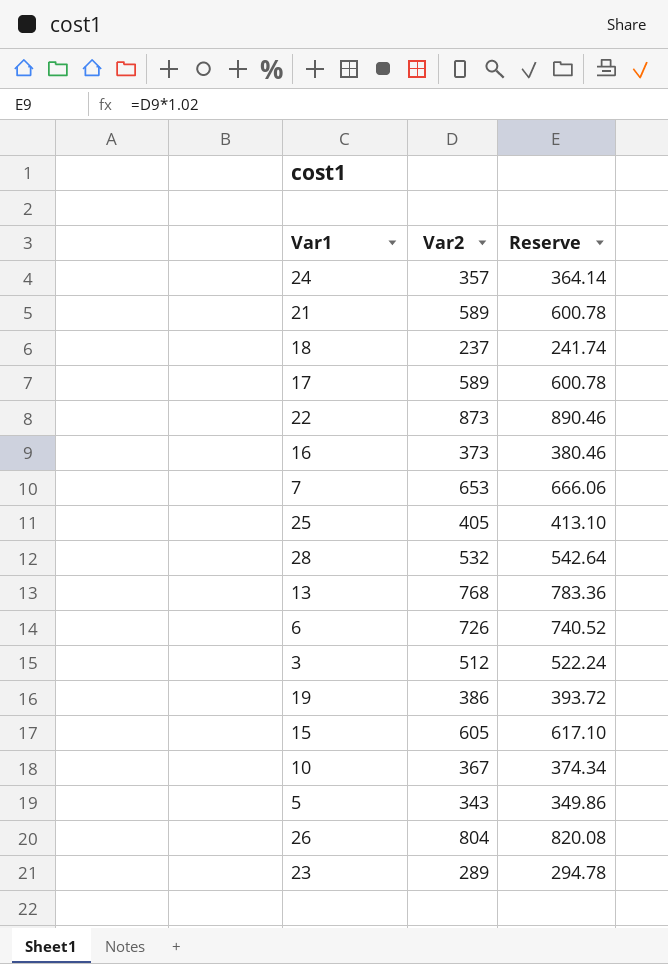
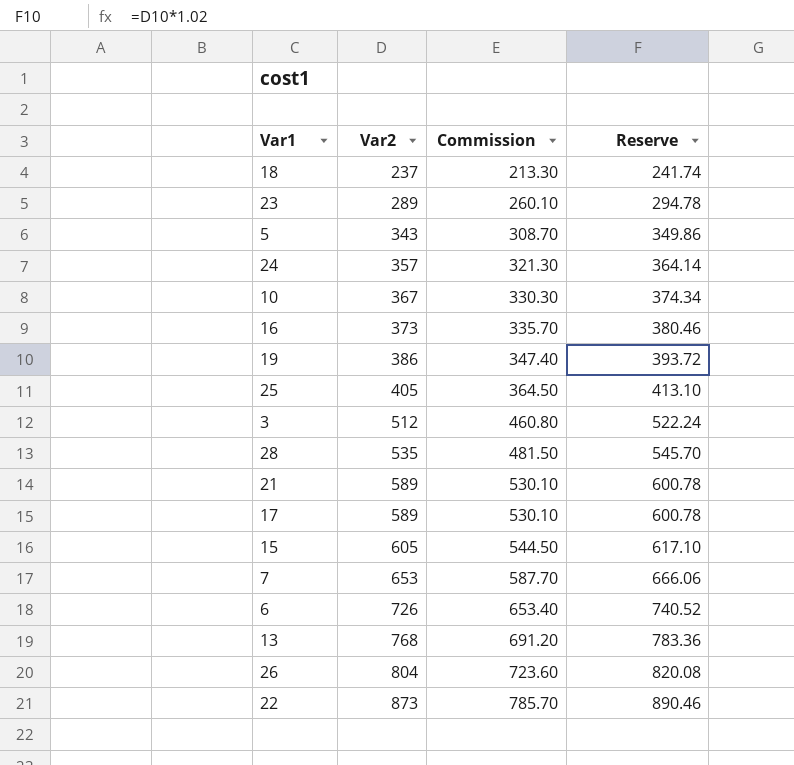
row order: none -> Var2 ascending
column Commission | formula: none -> [Var2] * 0.9
28 | Var2: 532 -> 535
28 | Reserve: 542.64 -> 545.70

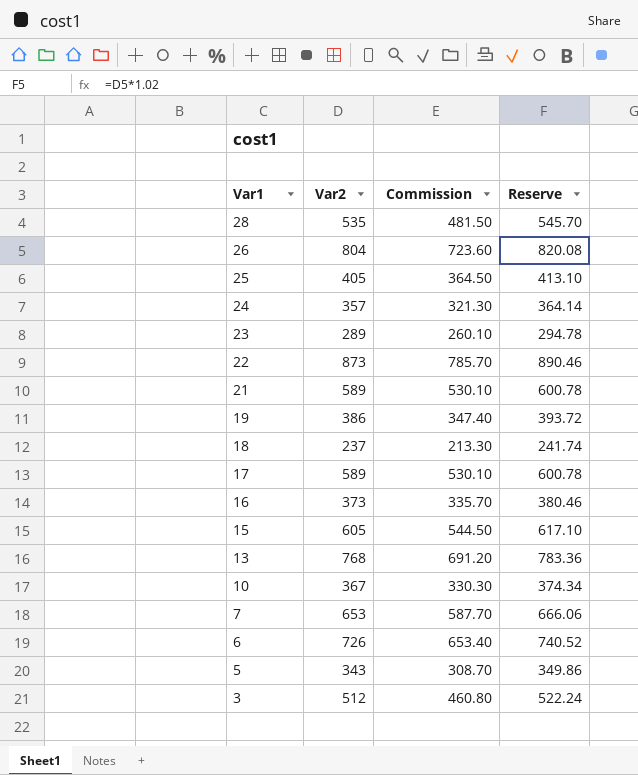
row order: Var2 ascending -> Var1 descending

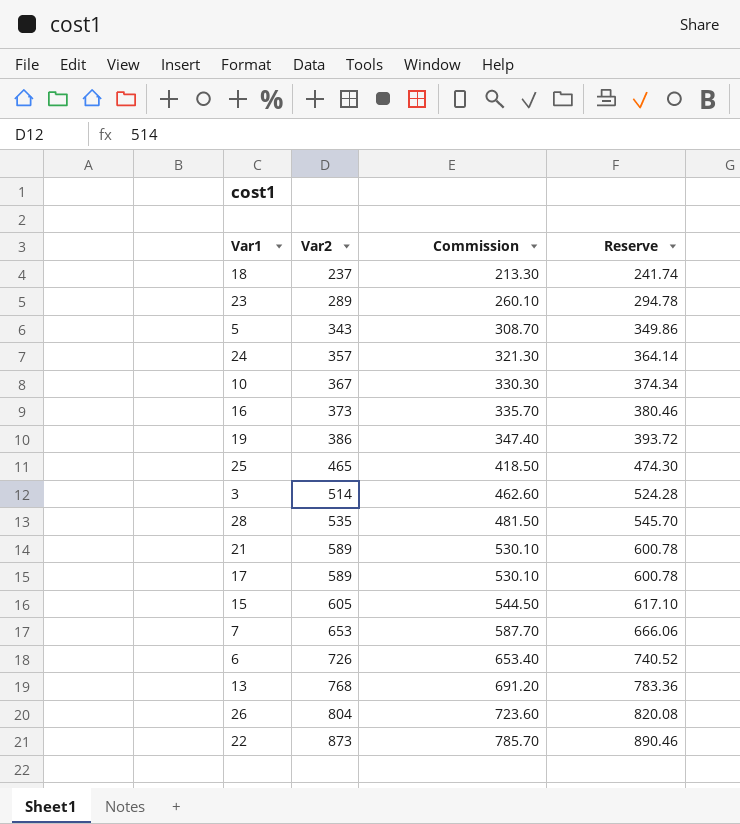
row order: Var1 descending -> Var2 ascending
25 | Var2: 405 -> 465
25 | Commission: 364.50 -> 418.50
25 | Reserve: 413.10 -> 474.30
3 | Var2: 512 -> 514
3 | Commission: 460.80 -> 462.60
3 | Reserve: 522.24 -> 524.28

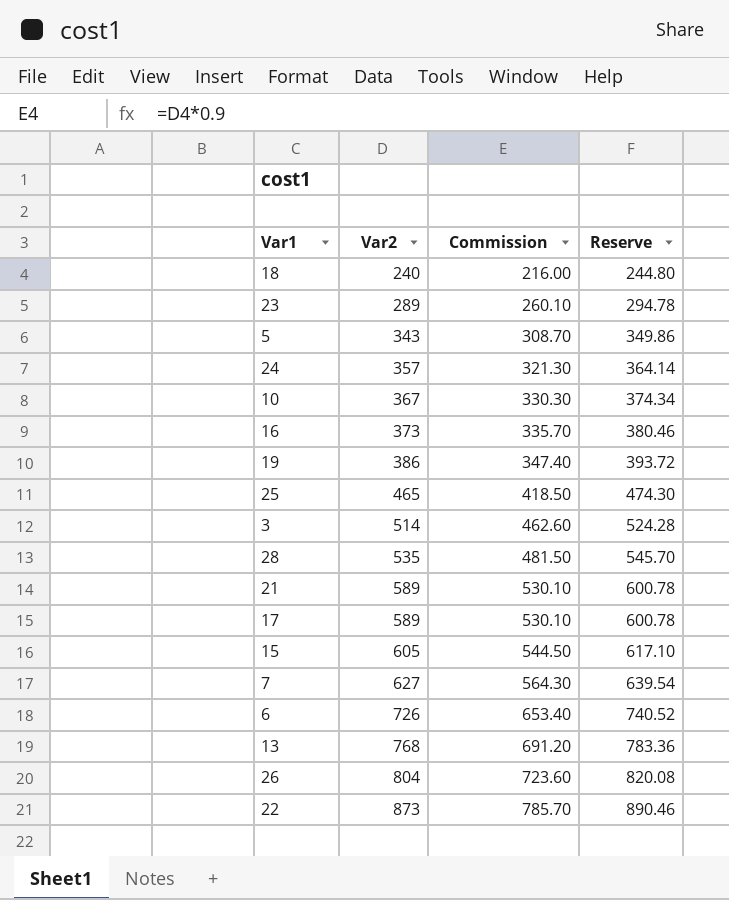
18 | Var2: 237 -> 240
18 | Commission: 213.30 -> 216.00
18 | Reserve: 241.74 -> 244.80
7 | Var2: 653 -> 627
7 | Commission: 587.70 -> 564.30
7 | Reserve: 666.06 -> 639.54

